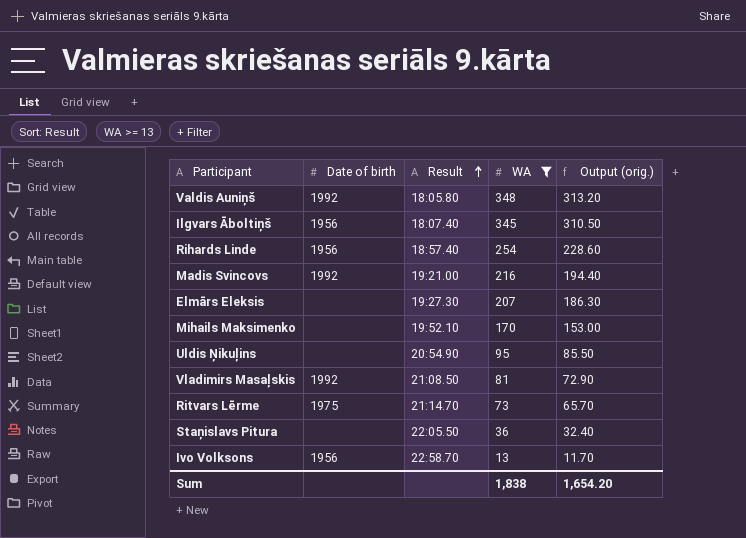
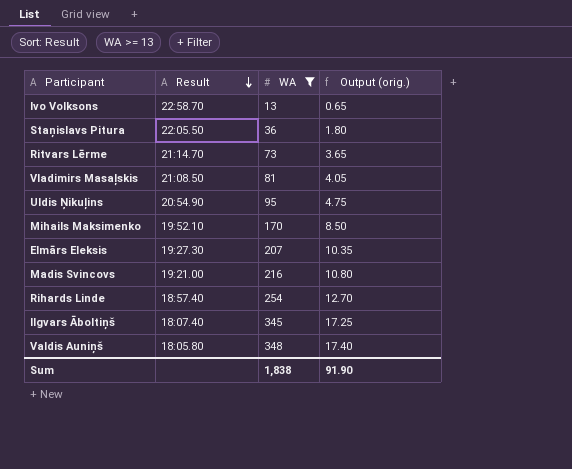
row order: Result ascending -> Result descending
column Date of birth | position: 2 -> none
column Output (orig.) | formula: [WA] * 0.9 -> [WA] * 0.05
Sum | Output (orig.): 1,654.20 -> 91.90

